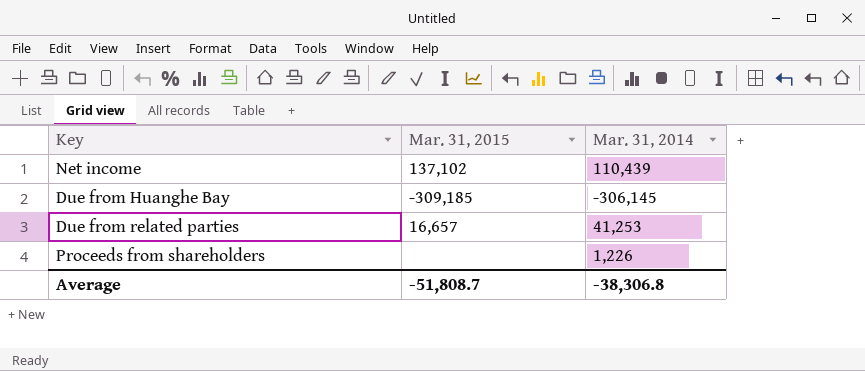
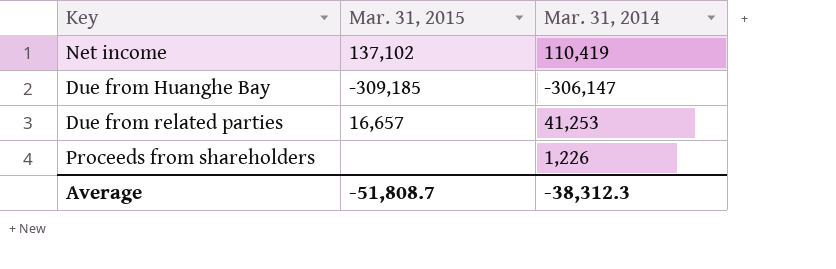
Net income | Mar. 31, 2014: 110,439 -> 110,419
Due from Huanghe Bay | Mar. 31, 2014: -306,145 -> -306,147
Average | Mar. 31, 2014: -38,306.8 -> -38,312.3

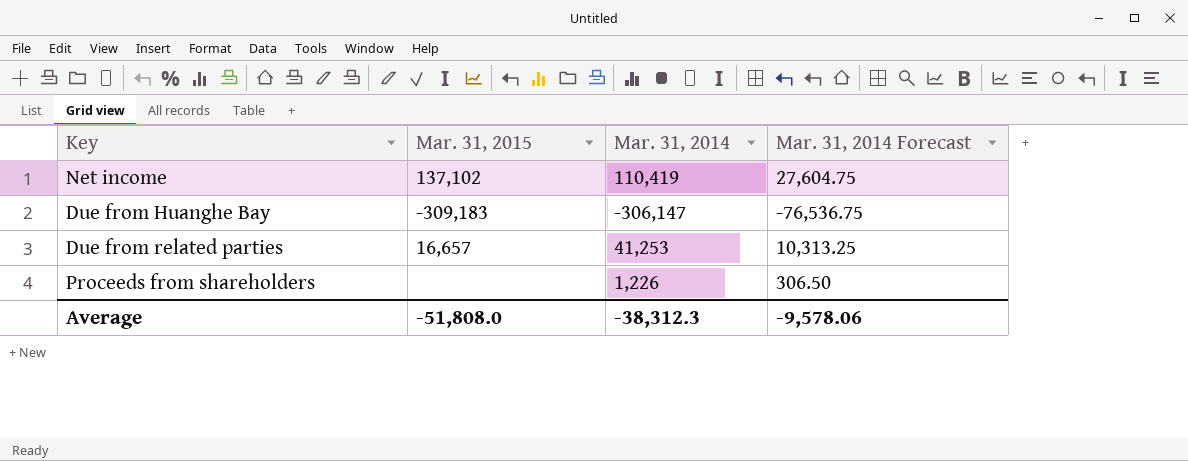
column Mar. 31, 2014 Forecast | formula: none -> [Mar. 31, 2014] * 0.25
Due from Huanghe Bay | Mar. 31, 2015: -309,185 -> -309,183
Average | Mar. 31, 2015: -51,808.7 -> -51,808.0

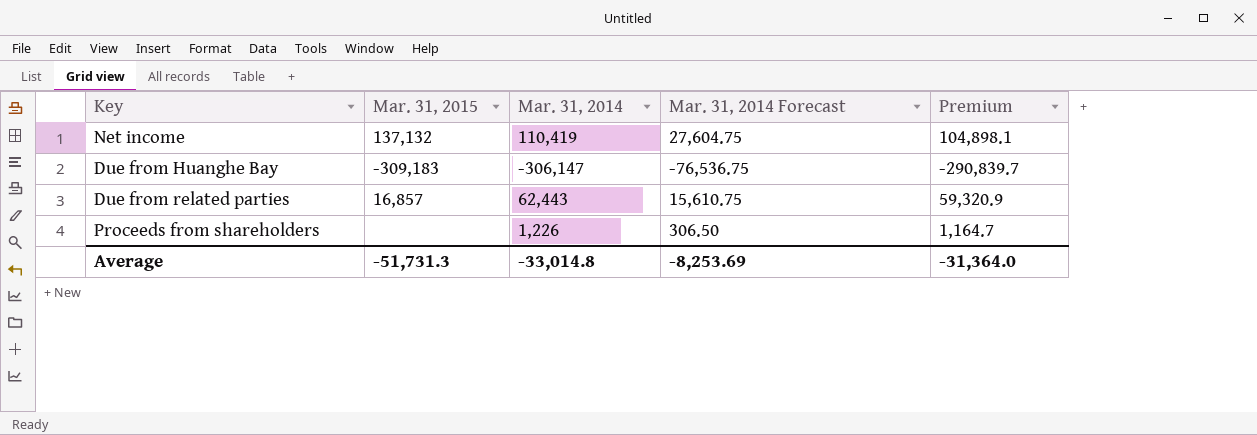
column Premium | formula: none -> [Mar. 31, 2014] * 0.95
Net income | Mar. 31, 2015: 137,102 -> 137,132
Due from related parties | Mar. 31, 2015: 16,657 -> 16,857
Due from related parties | Mar. 31, 2014: 41,253 -> 62,443
Due from related parties | Mar. 31, 2014 Forecast: 10,313.25 -> 15,610.75
Average | Mar. 31, 2015: -51,808.0 -> -51,731.3
Average | Mar. 31, 2014: -38,312.3 -> -33,014.8
Average | Mar. 31, 2014 Forecast: -9,578.06 -> -8,253.69

